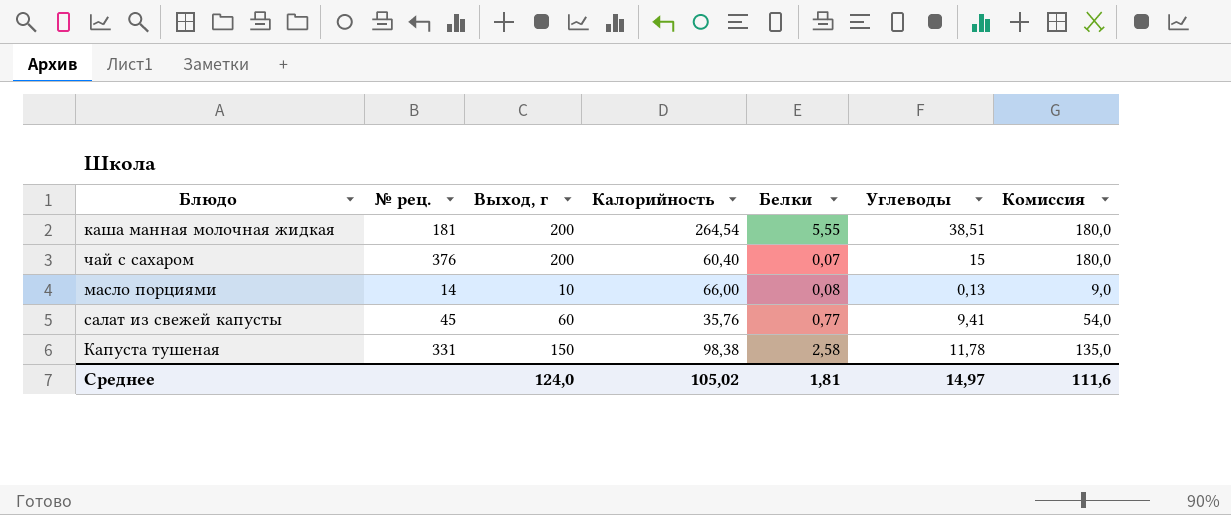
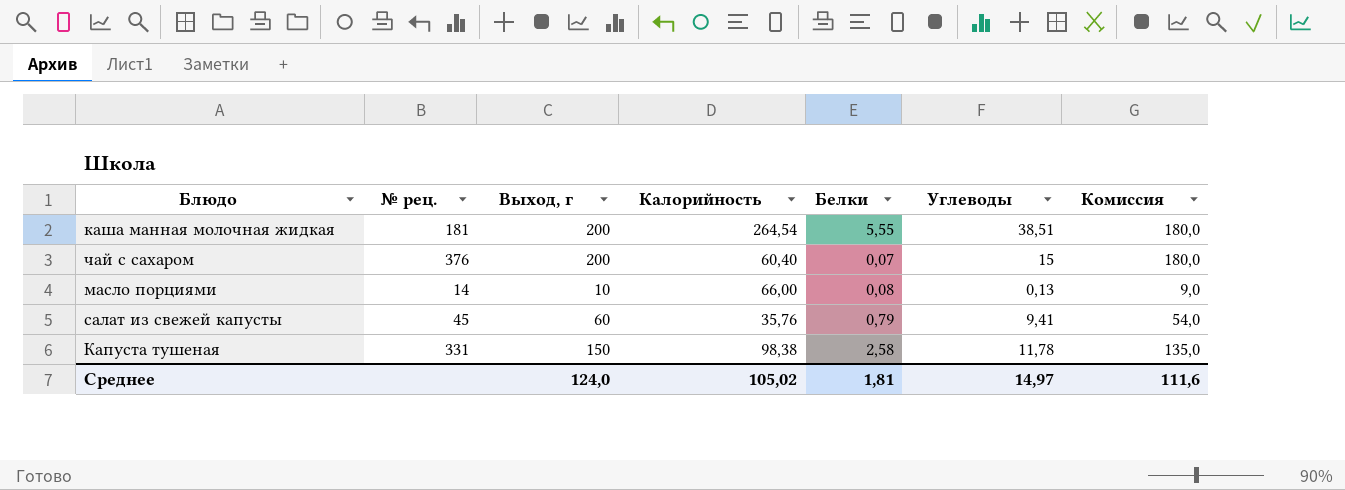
салат из свежей капусты | Белки: 0,77 -> 0,79

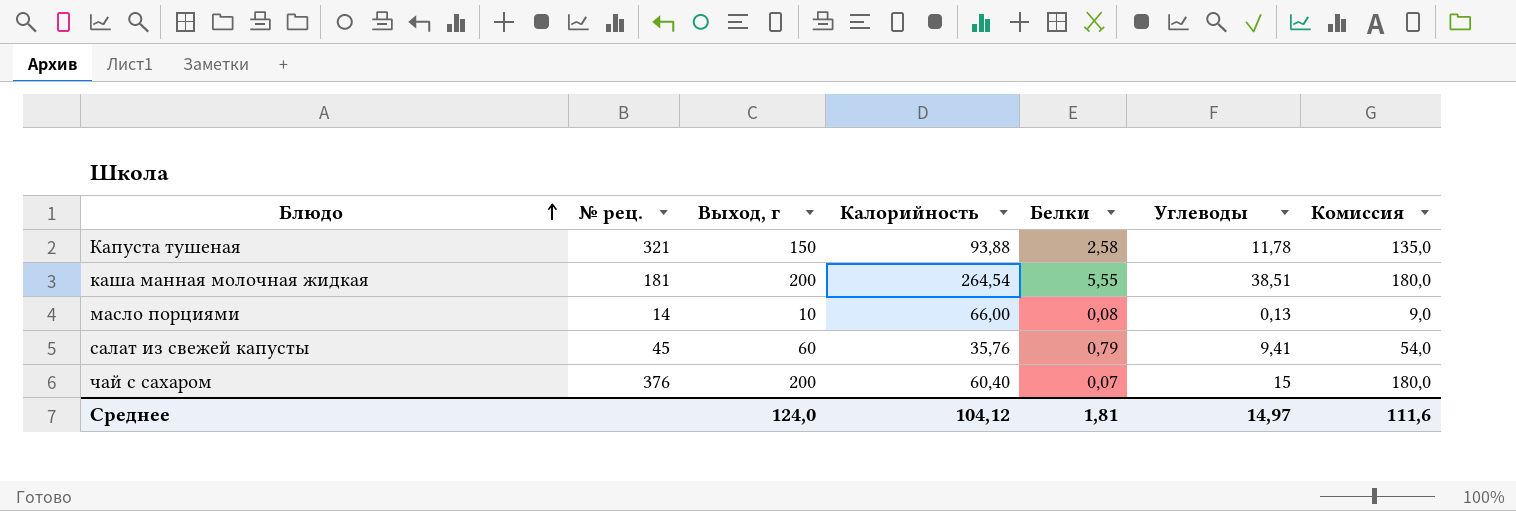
row order: none -> Блюдо ascending
Капуста тушеная | № рец.: 331 -> 321
Капуста тушеная | Калорийность: 98,38 -> 93,88
Среднее | Калорийность: 105,02 -> 104,12

